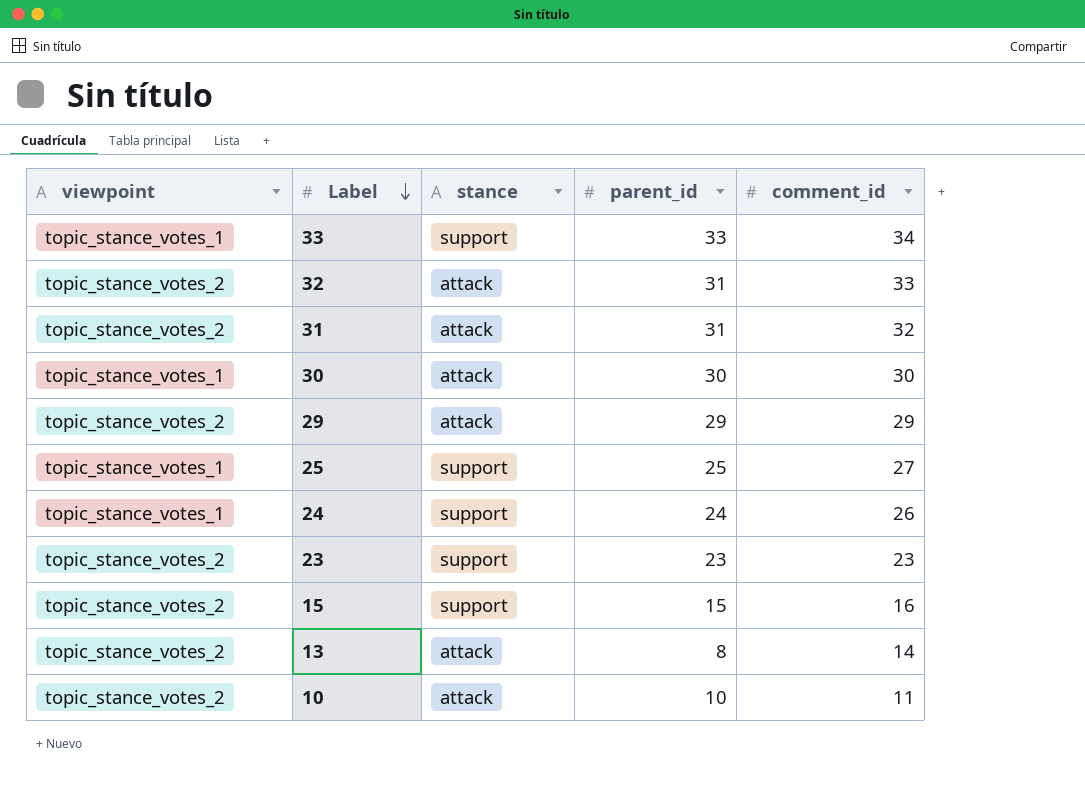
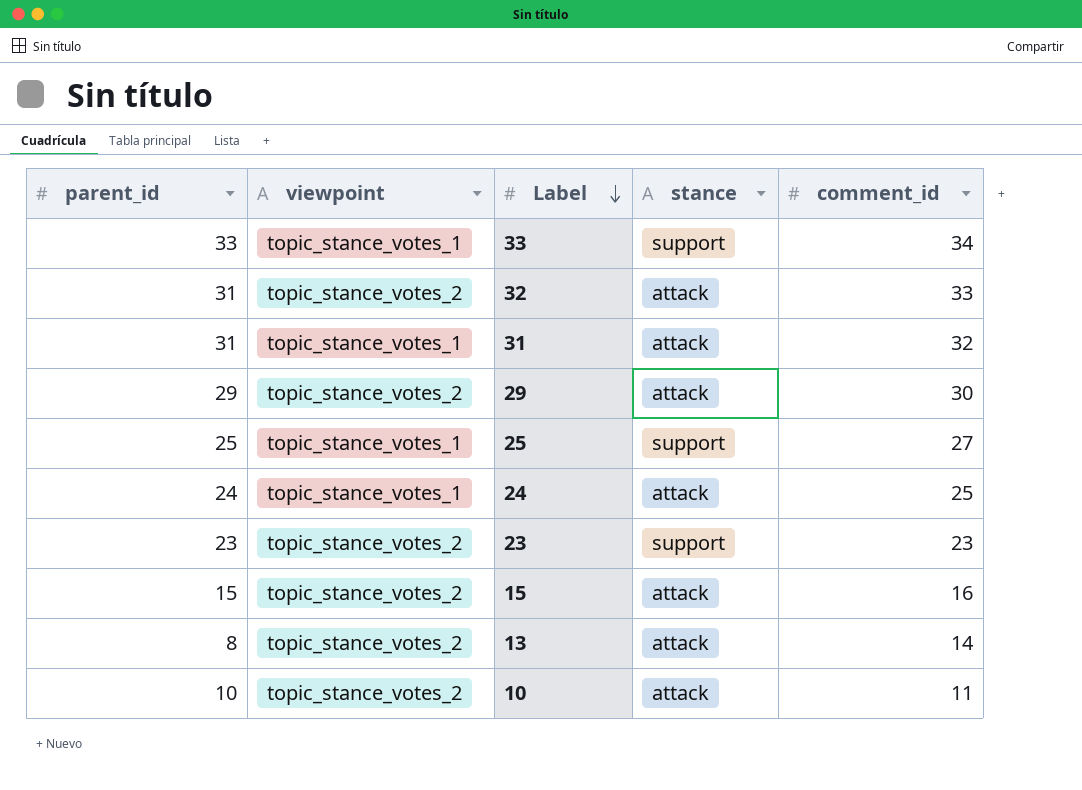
column parent_id | position: 4 -> 1
row 30: topic_stance_votes_1 | attack | 30 | 30 -> none
31 | viewpoint: topic_stance_votes_2 -> topic_stance_votes_1
29 | comment_id: 29 -> 30
24 | stance: support -> attack
24 | comment_id: 26 -> 25
15 | stance: support -> attack

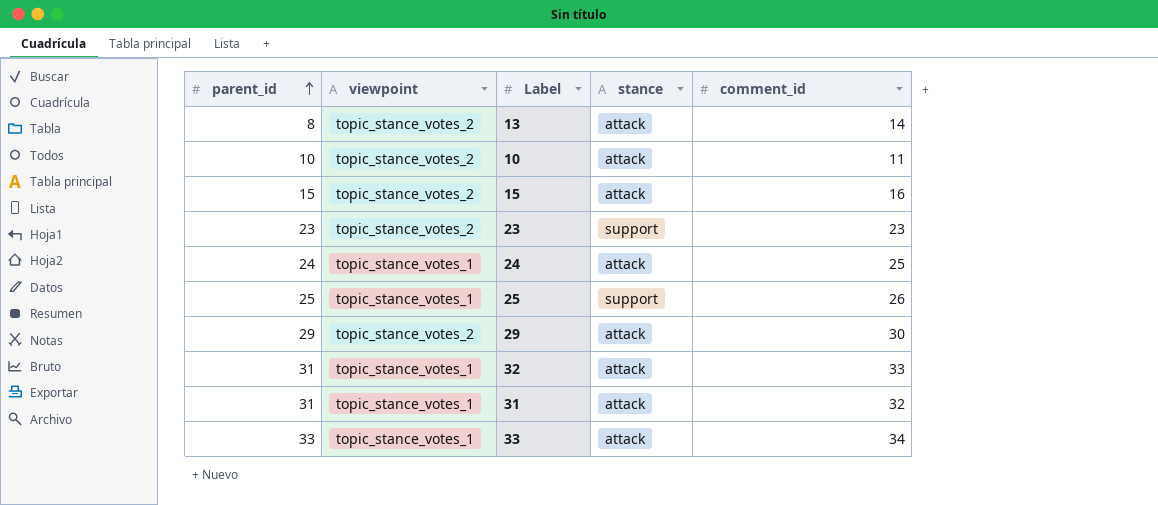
row order: Label descending -> parent_id ascending
25 | comment_id: 27 -> 26
32 | viewpoint: topic_stance_votes_2 -> topic_stance_votes_1
33 | stance: support -> attack

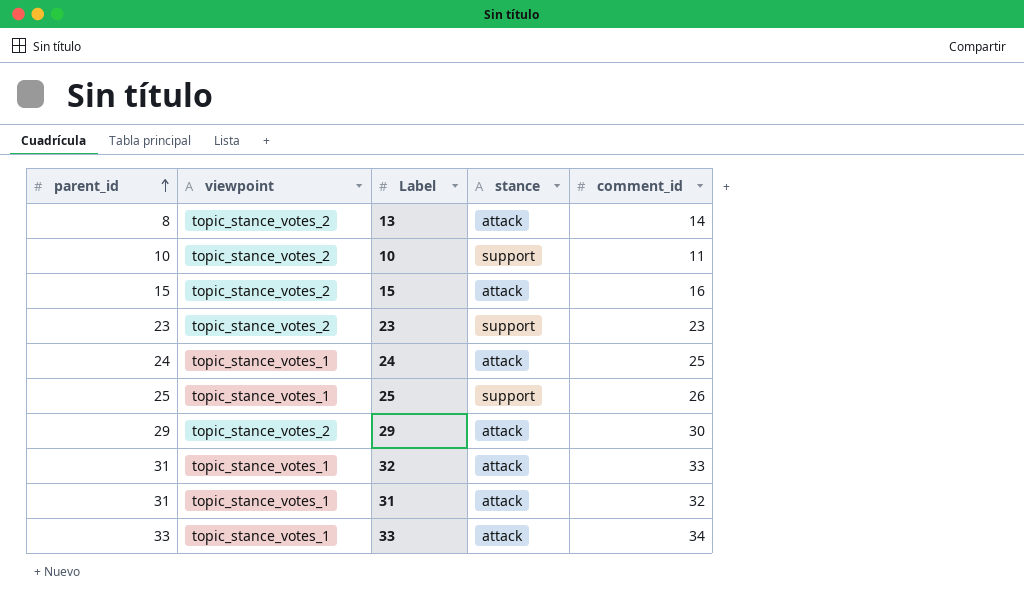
10 | stance: attack -> support

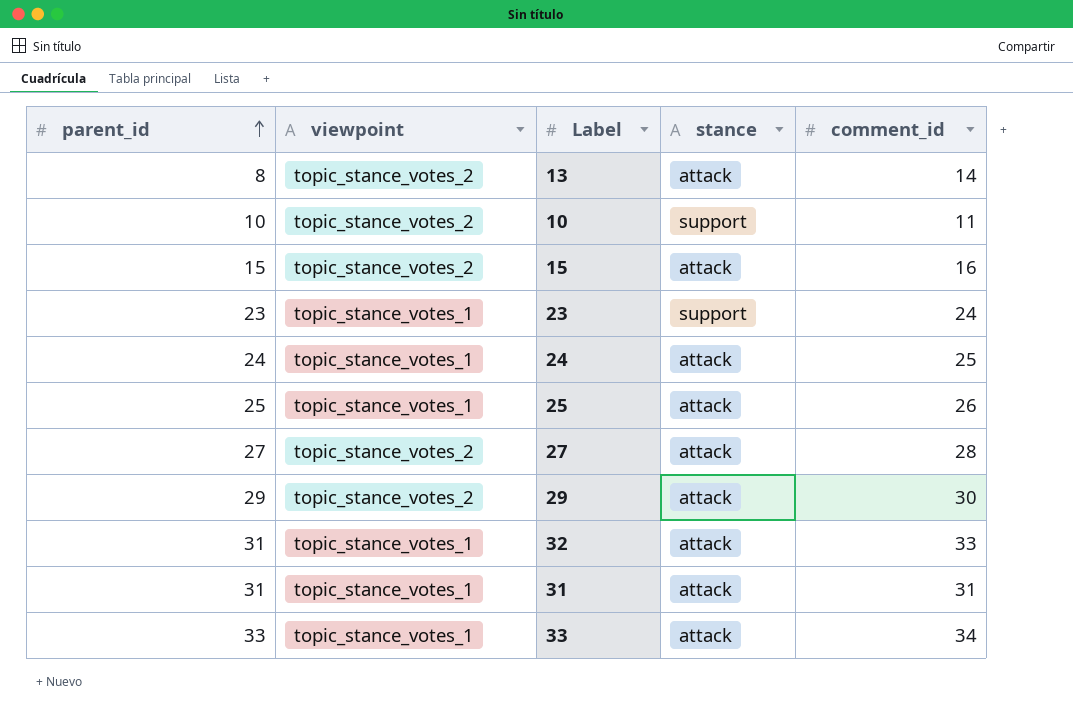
23 | viewpoint: topic_stance_votes_2 -> topic_stance_votes_1
23 | comment_id: 23 -> 24
25 | stance: support -> attack
row 27: none -> 27 | topic_stance_votes_2 | attack | 28
31 | comment_id: 32 -> 31

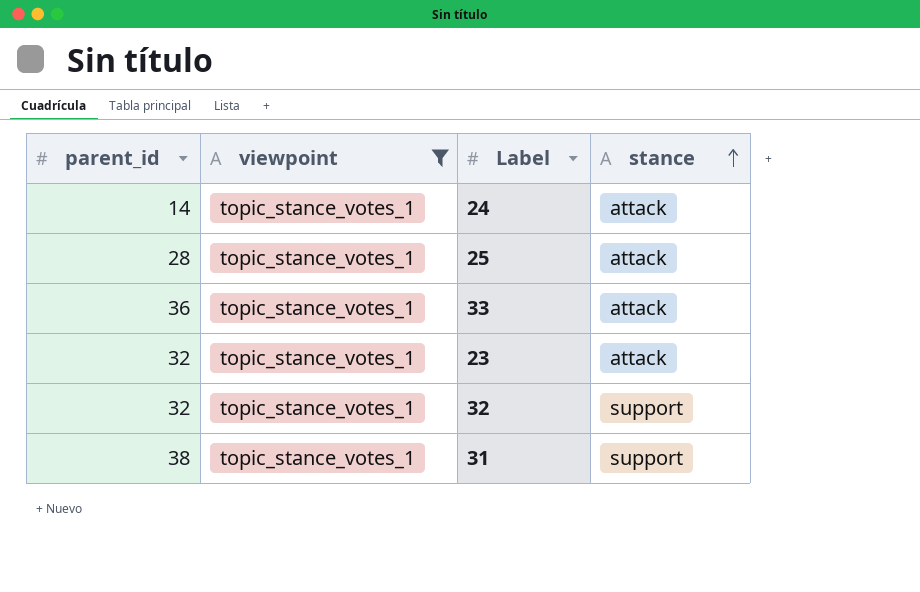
filter: none -> viewpoint = topic_stance_votes_1
row order: parent_id ascending -> stance ascending
column comment_id | position: 5 -> none
24 | parent_id: 24 -> 14
25 | parent_id: 25 -> 28
33 | parent_id: 33 -> 36
23 | parent_id: 23 -> 32
23 | stance: support -> attack
32 | parent_id: 31 -> 32
32 | stance: attack -> support
31 | parent_id: 31 -> 38
31 | stance: attack -> support

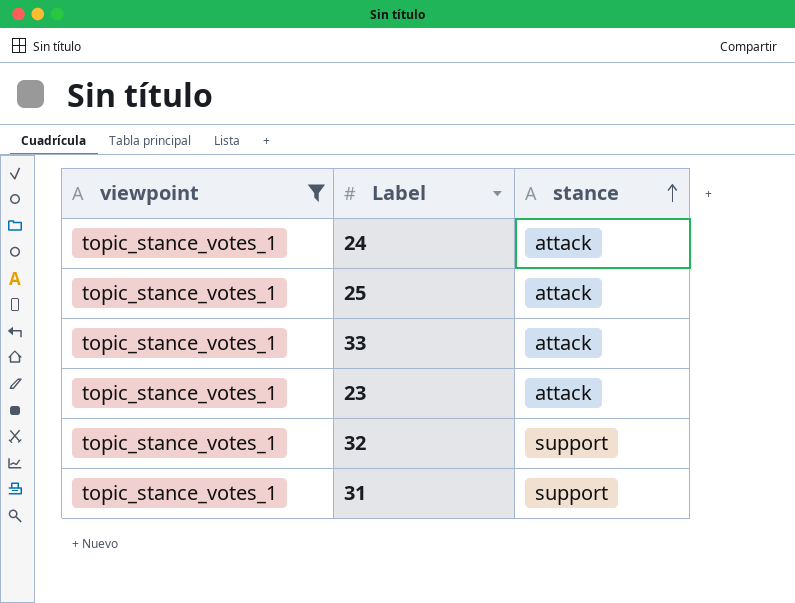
column parent_id | position: 1 -> none

